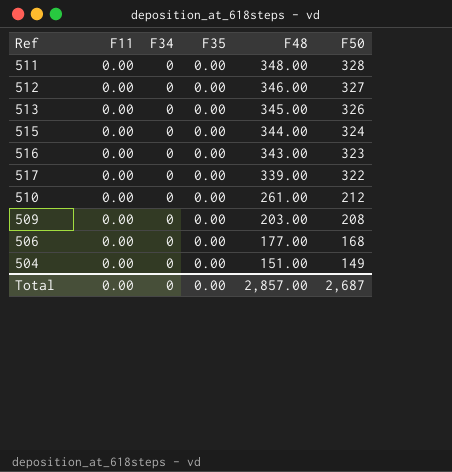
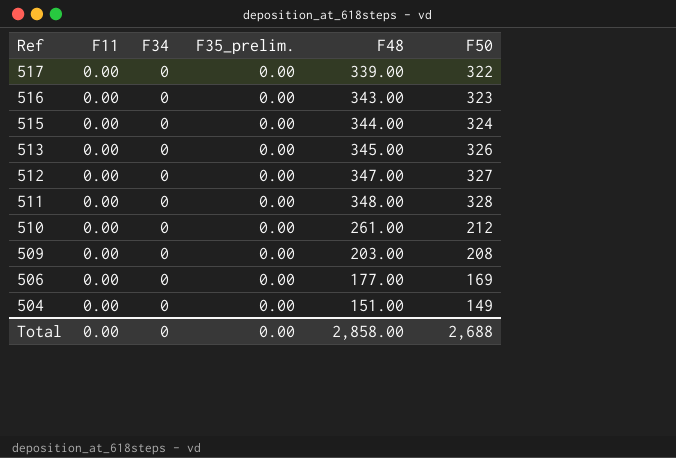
row order: F48 descending -> Ref descending
column name: F35 -> F35_prelim.
512 | F48: 346.00 -> 347.00
506 | F50: 168 -> 169
Total | F48: 2,857.00 -> 2,858.00
Total | F50: 2,687 -> 2,688

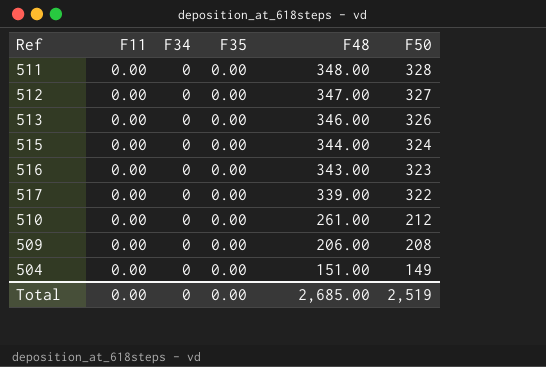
row order: Ref descending -> F48 descending
column name: F35_prelim. -> F35
row 506: 0.00 | 0 | 0.00 | 177.00 | 169 -> none
513 | F48: 345.00 -> 346.00
509 | F48: 203.00 -> 206.00
Total | F48: 2,858.00 -> 2,685.00
Total | F50: 2,688 -> 2,519

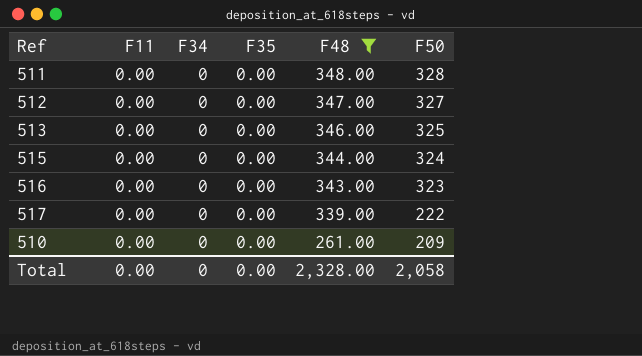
filter: none -> F48 >= 261.00
513 | F50: 326 -> 325
517 | F50: 322 -> 222
510 | F50: 212 -> 209
Total | F48: 2,685.00 -> 2,328.00
Total | F50: 2,519 -> 2,058

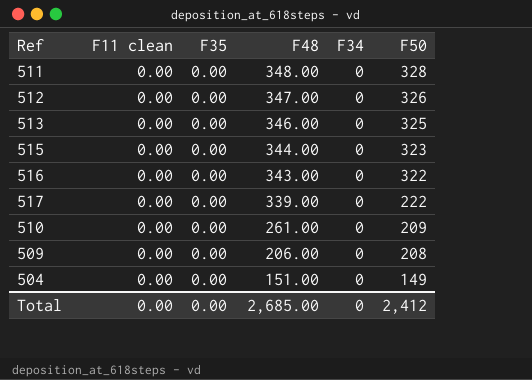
filter: F48 >= 261.00 -> none
column name: F11 -> F11 clean
column F34 | position: 3 -> 5
512 | F50: 327 -> 326
515 | F50: 324 -> 323
516 | F50: 323 -> 322
Total | F48: 2,328.00 -> 2,685.00
Total | F50: 2,058 -> 2,412

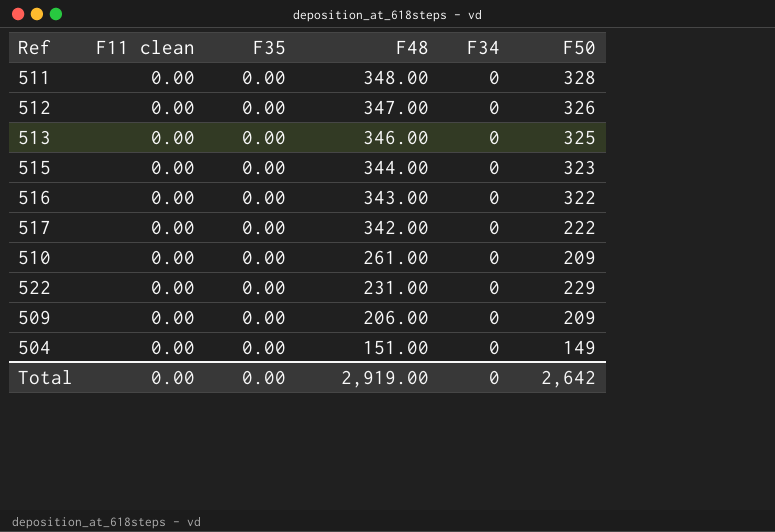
517 | F48: 339.00 -> 342.00
row 522: none -> 0.00 | 0.00 | 231.00 | 0 | 229
509 | F50: 208 -> 209
Total | F48: 2,685.00 -> 2,919.00
Total | F50: 2,412 -> 2,642

